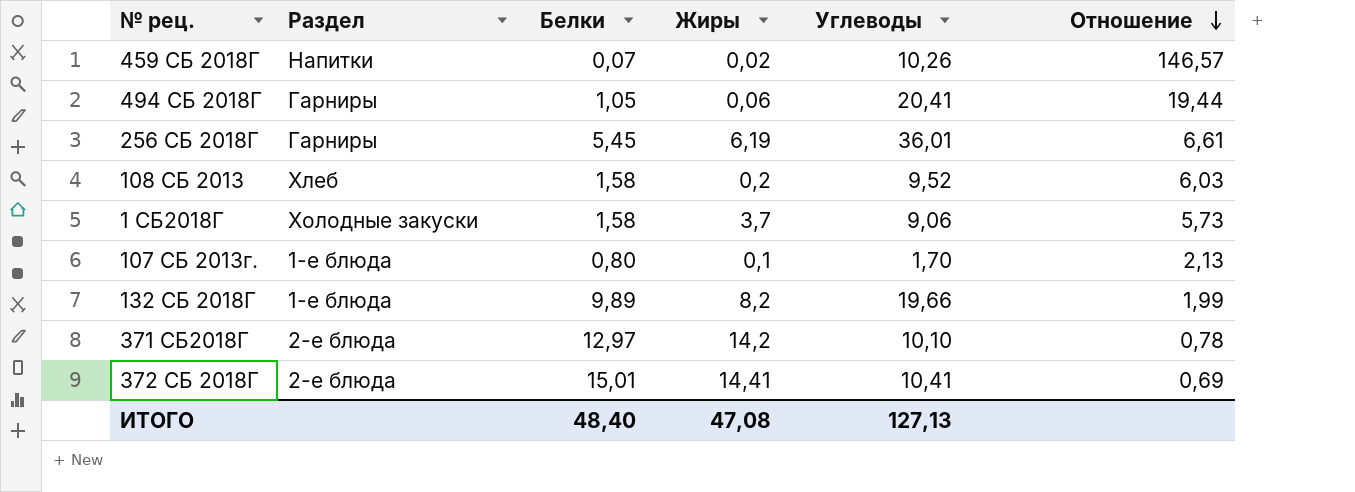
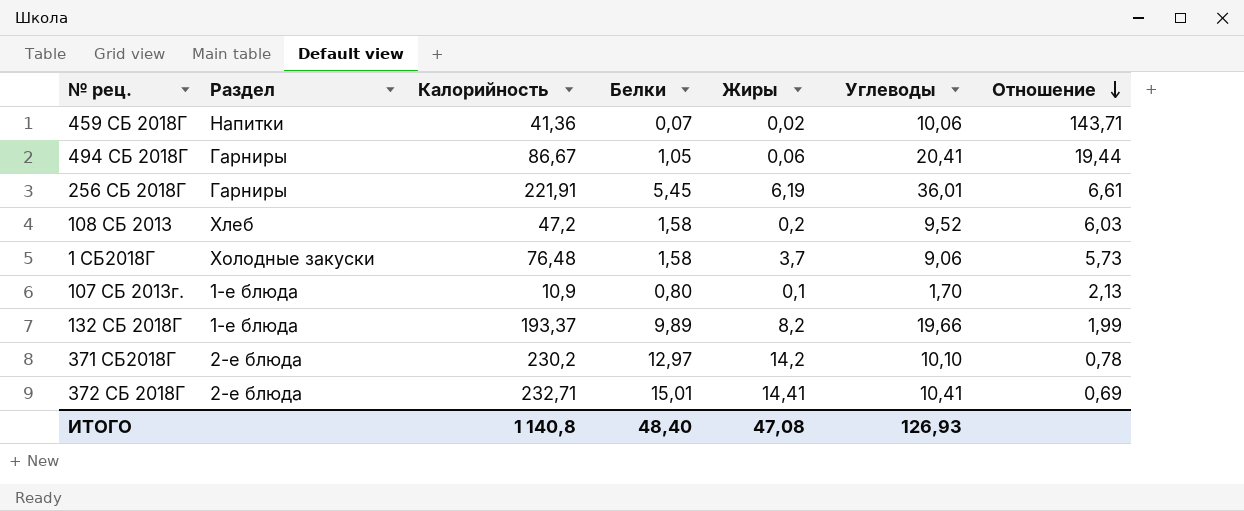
column Калорийность | position: none -> 3
459 СБ 2018Г | Углеводы: 10,26 -> 10,06
459 СБ 2018Г | Отношение: 146,57 -> 143,71
ИТОГО | Углеводы: 127,13 -> 126,93

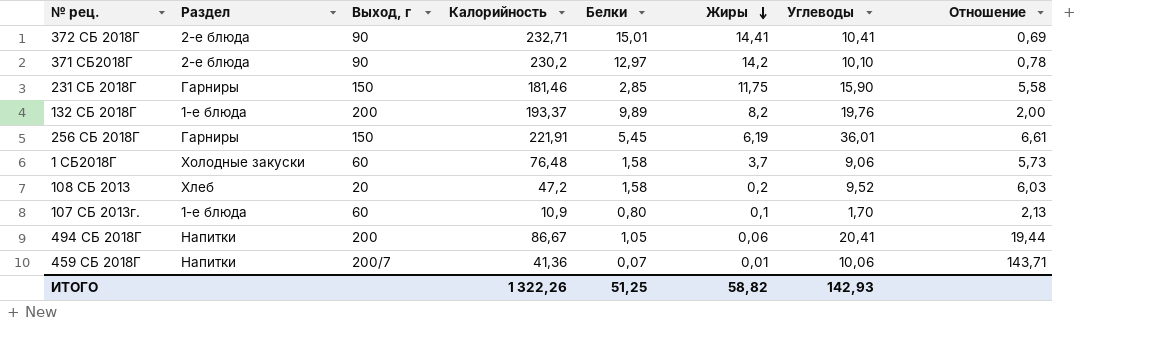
row order: Отношение descending -> Жиры descending
column Выход, г | position: none -> 3
row 231 СБ 2018Г: none -> Гарниры | 150 | 181,46 | 2,85 | 11,75 | 15,90 | 5,58
132 СБ 2018Г | Углеводы: 19,66 -> 19,76
132 СБ 2018Г | Отношение: 1,99 -> 2,00
494 СБ 2018Г | Раздел: Гарниры -> Напитки
459 СБ 2018Г | Жиры: 0,02 -> 0,01
ИТОГО | Калорийность: 1 140,8 -> 1 322,26
ИТОГО | Белки: 48,40 -> 51,25
ИТОГО | Жиры: 47,08 -> 58,82
ИТОГО | Углеводы: 126,93 -> 142,93

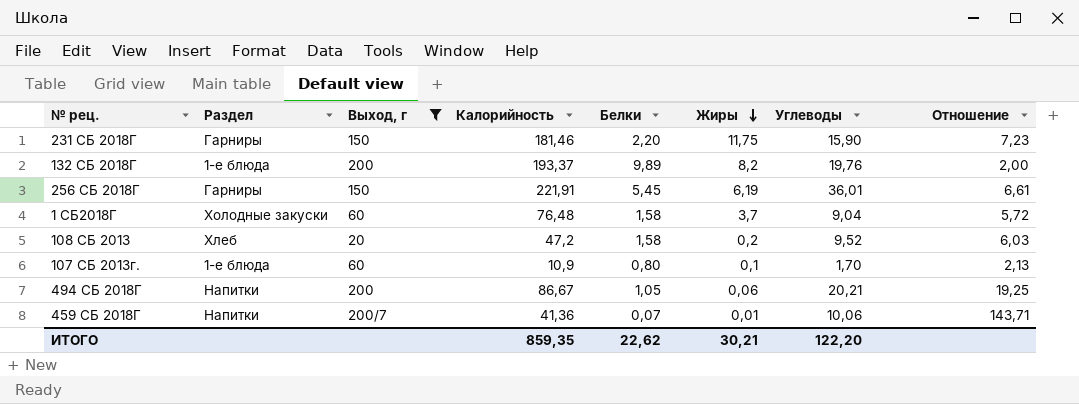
filter: none -> Выход, г != 90
231 СБ 2018Г | Белки: 2,85 -> 2,20
231 СБ 2018Г | Отношение: 5,58 -> 7,23
1 СБ2018Г | Углеводы: 9,06 -> 9,04
1 СБ2018Г | Отношение: 5,73 -> 5,72
494 СБ 2018Г | Углеводы: 20,41 -> 20,21
494 СБ 2018Г | Отношение: 19,44 -> 19,25
ИТОГО | Калорийность: 1 322,26 -> 859,35
ИТОГО | Белки: 51,25 -> 22,62
ИТОГО | Жиры: 58,82 -> 30,21
ИТОГО | Углеводы: 142,93 -> 122,20

